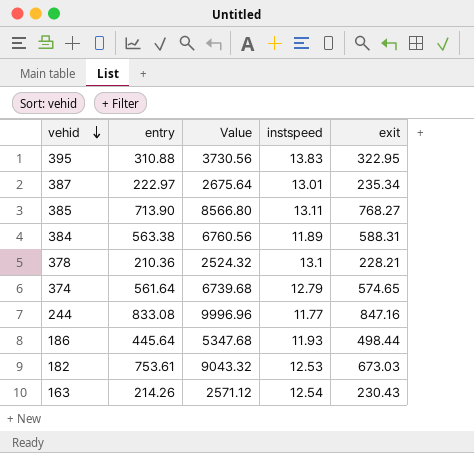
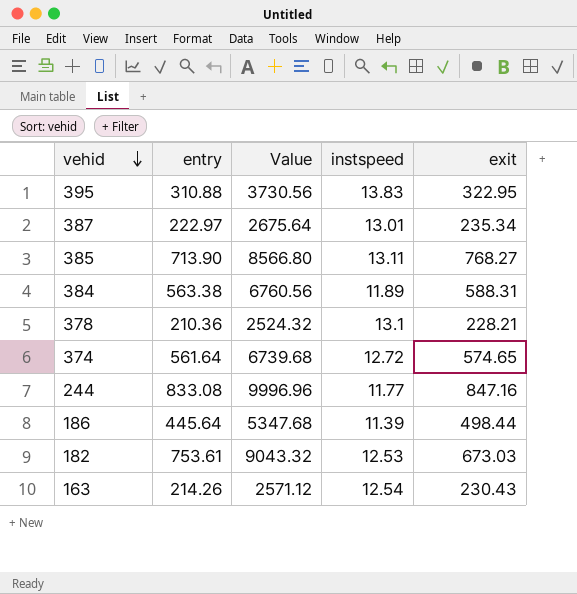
374 | instspeed: 12.79 -> 12.72
186 | instspeed: 11.93 -> 11.39

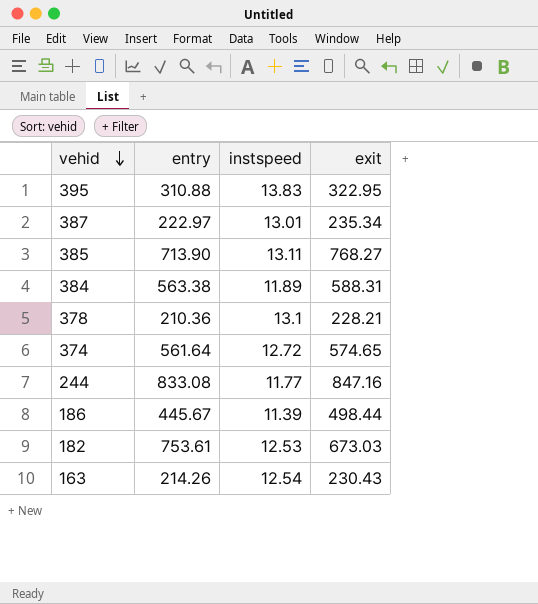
column Value | formula: [entry] * 12 -> none
186 | entry: 445.64 -> 445.67

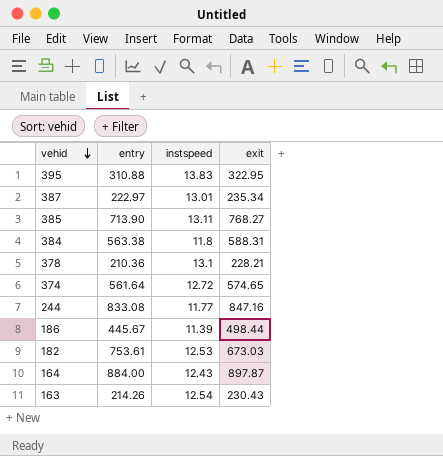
384 | instspeed: 11.89 -> 11.8
row 164: none -> 884.00 | 12.43 | 897.87

